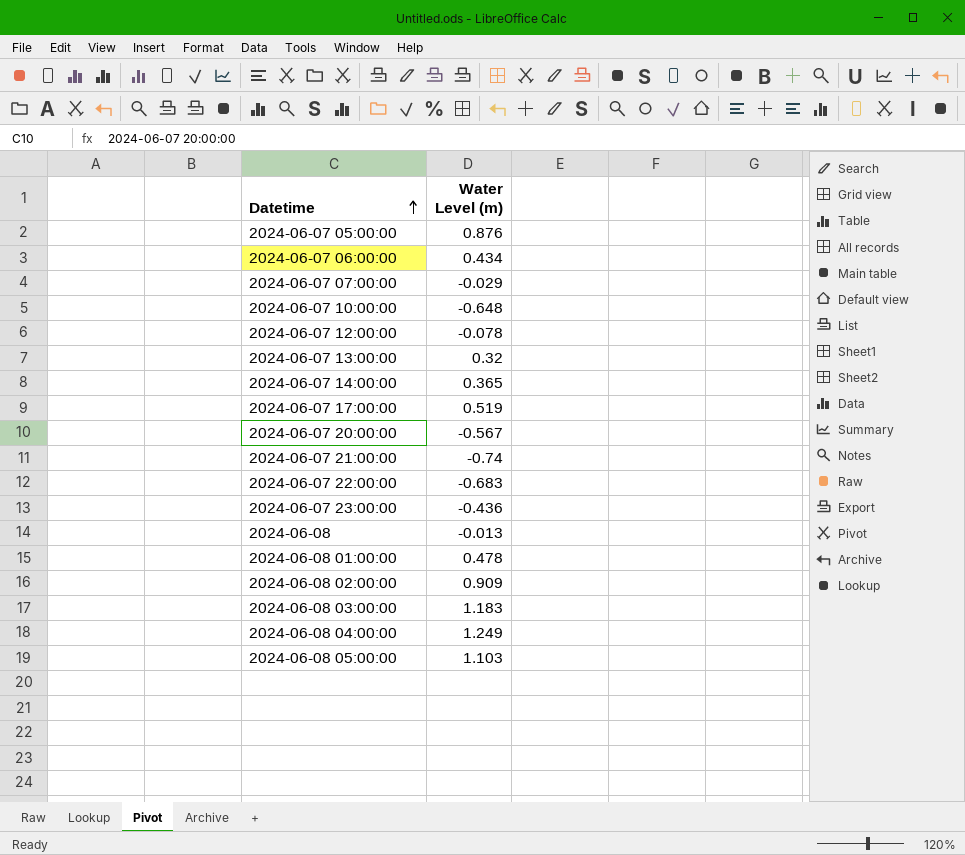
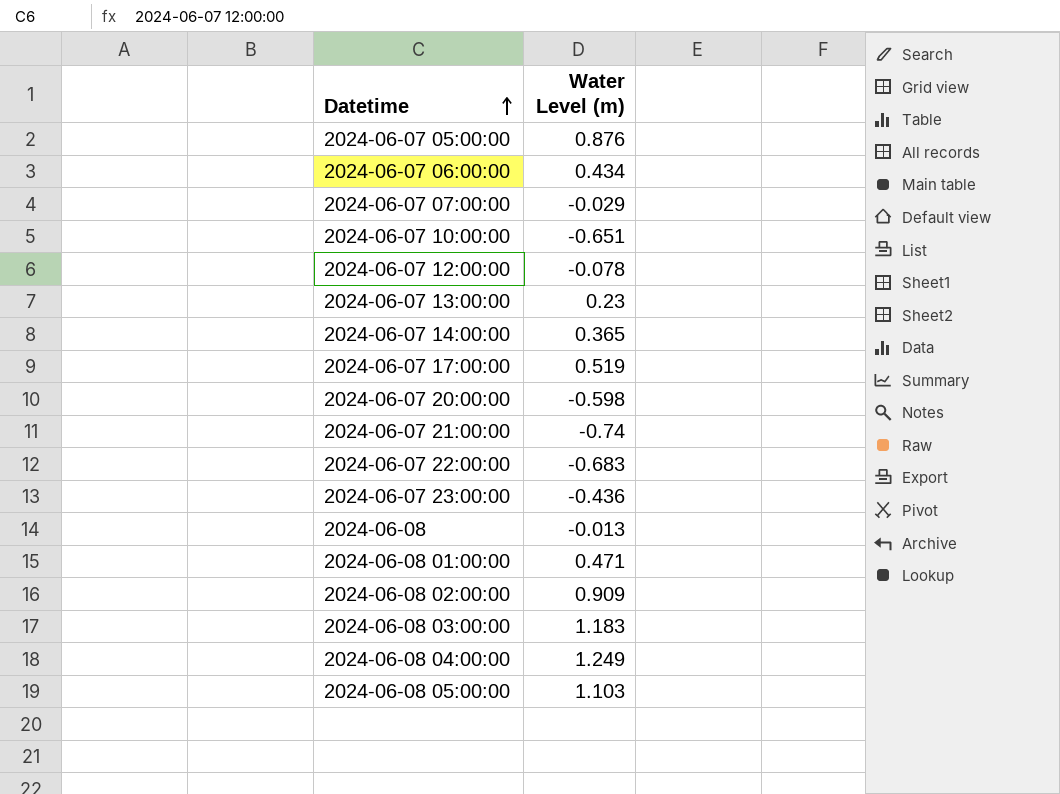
2024-06-07 10:00:00 | Water Level (m): -0.648 -> -0.651
2024-06-07 13:00:00 | Water Level (m): 0.32 -> 0.23
2024-06-07 20:00:00 | Water Level (m): -0.567 -> -0.598
2024-06-08 01:00:00 | Water Level (m): 0.478 -> 0.471

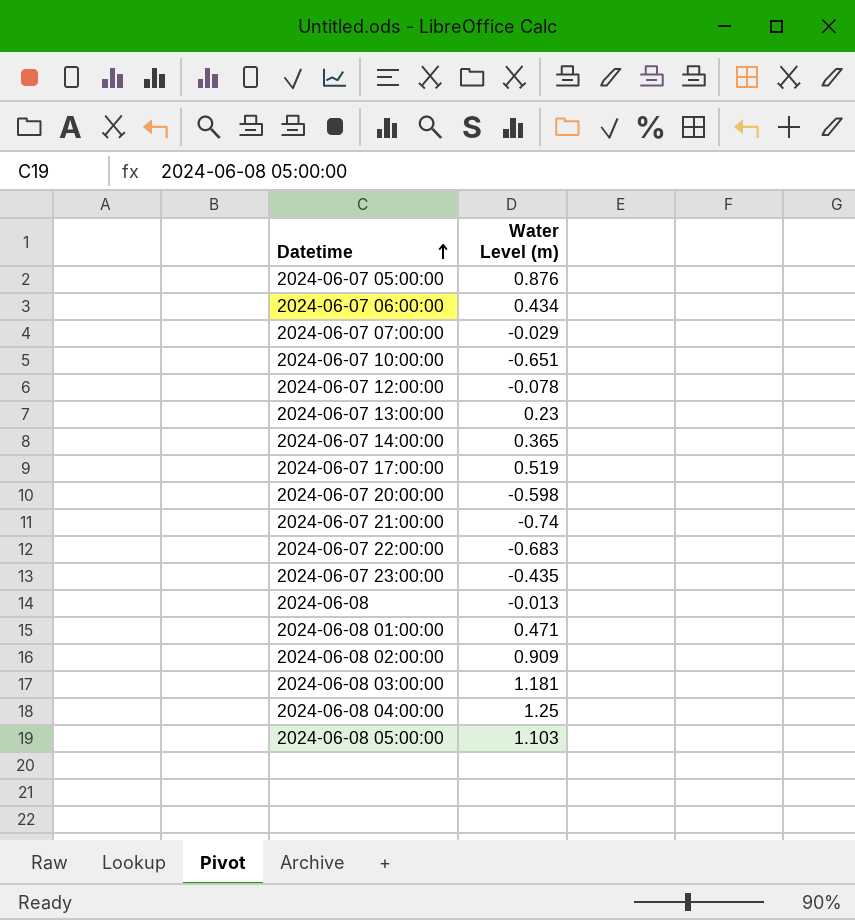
2024-06-07 23:00:00 | Water Level (m): -0.436 -> -0.435
2024-06-08 03:00:00 | Water Level (m): 1.183 -> 1.181
2024-06-08 04:00:00 | Water Level (m): 1.249 -> 1.25

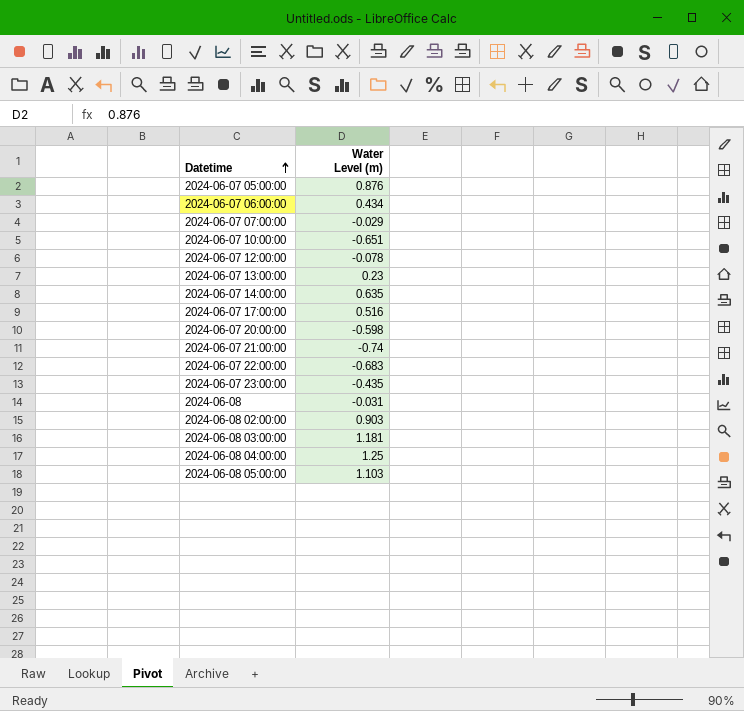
row 2024-06-08 01:00:00: 0.471 -> none
2024-06-07 14:00:00 | Water Level (m): 0.365 -> 0.635
2024-06-07 17:00:00 | Water Level (m): 0.519 -> 0.516
2024-06-08 | Water Level (m): -0.013 -> -0.031
2024-06-08 02:00:00 | Water Level (m): 0.909 -> 0.903

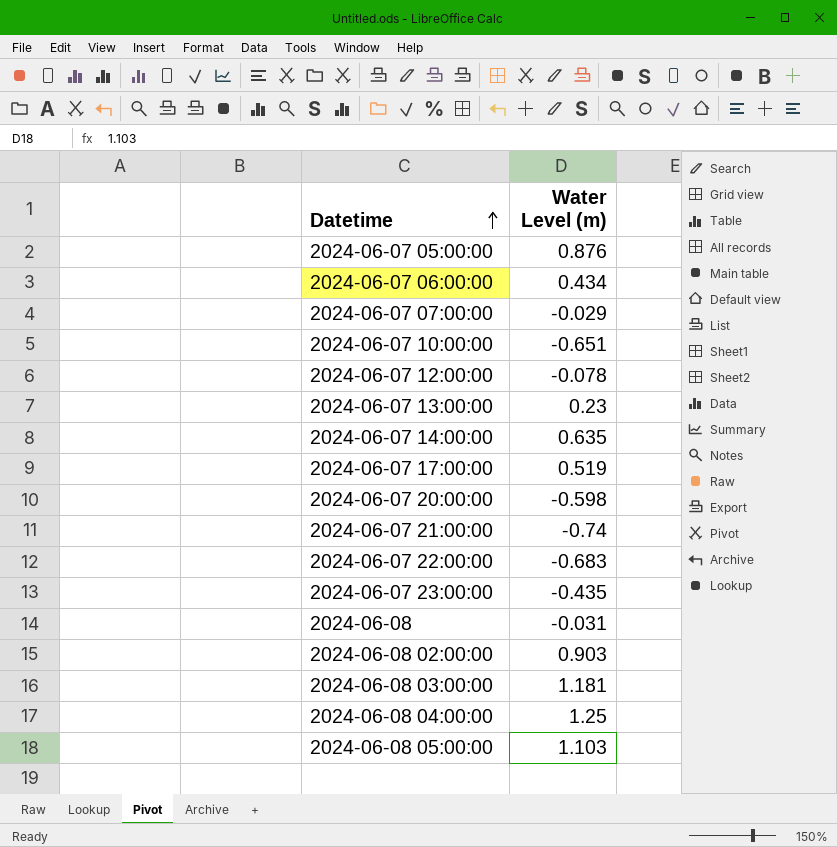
2024-06-07 17:00:00 | Water Level (m): 0.516 -> 0.519

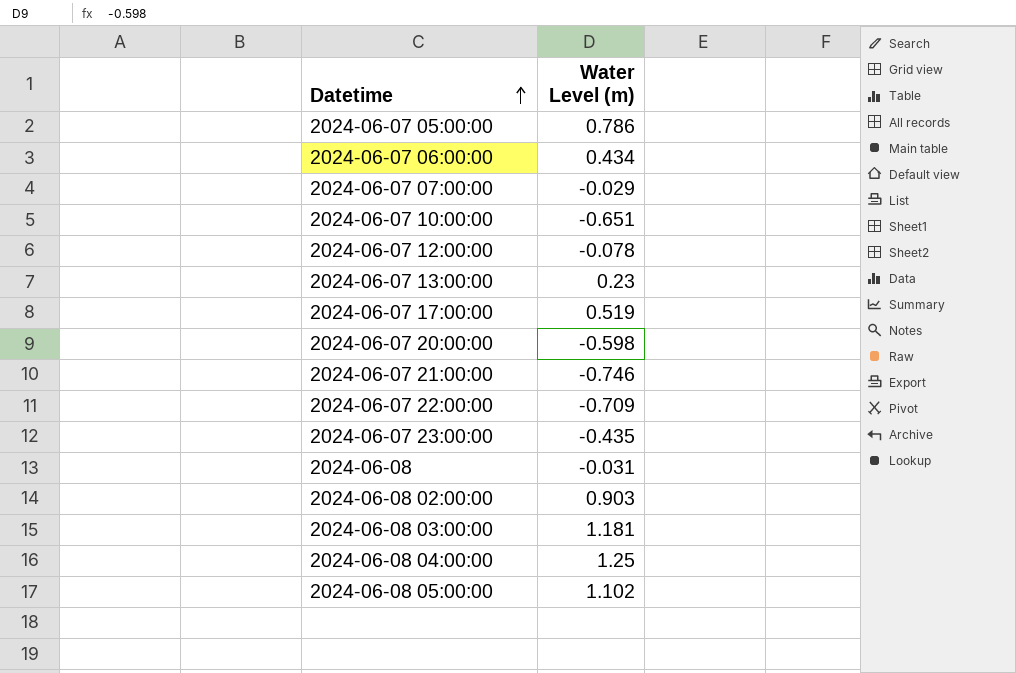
row 2024-06-07 14:00:00: 0.635 -> none
2024-06-07 05:00:00 | Water Level (m): 0.876 -> 0.786
2024-06-07 21:00:00 | Water Level (m): -0.74 -> -0.746
2024-06-07 22:00:00 | Water Level (m): -0.683 -> -0.709
2024-06-08 05:00:00 | Water Level (m): 1.103 -> 1.102

